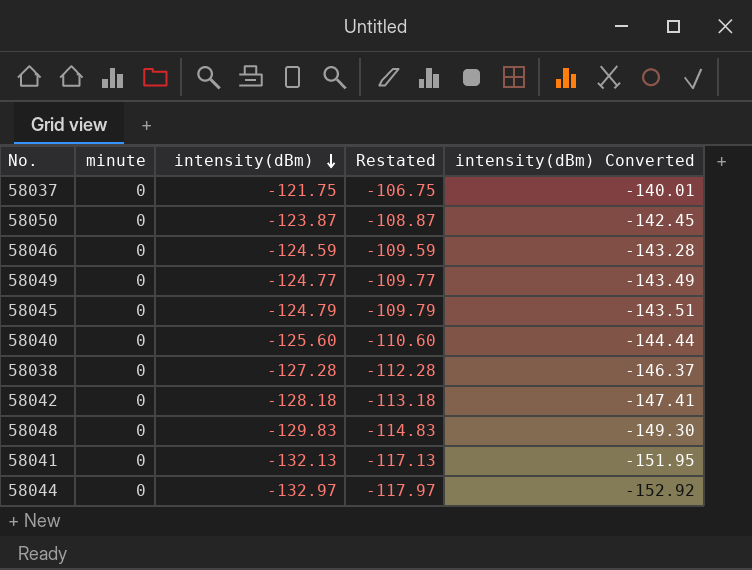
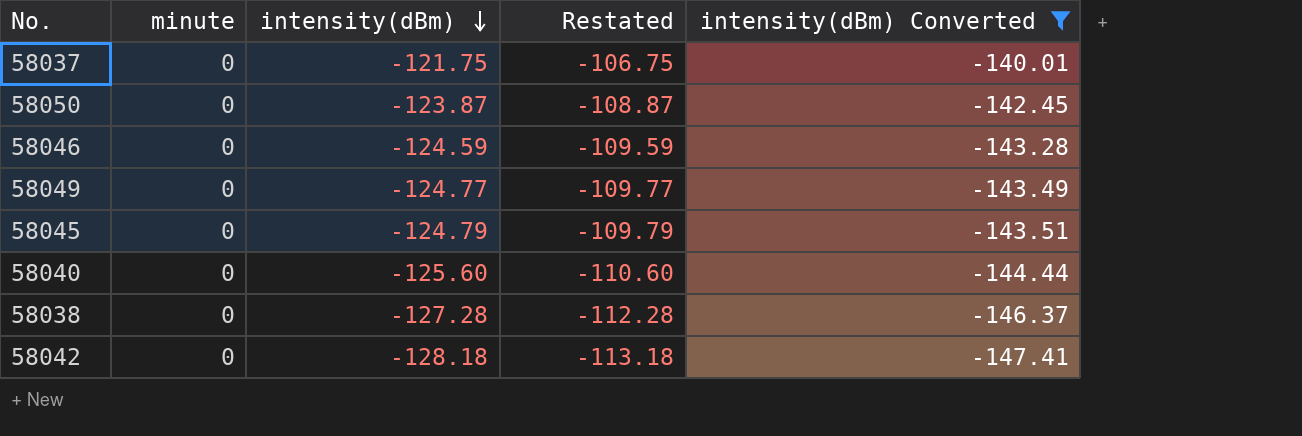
filter: none -> intensity(dBm) Converted >= -147.41

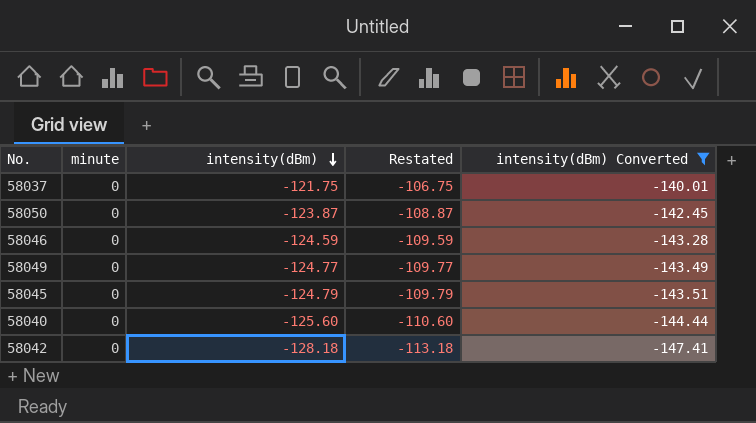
row 58038: 0 | -127.28 | -112.28 | -146.37 -> none

